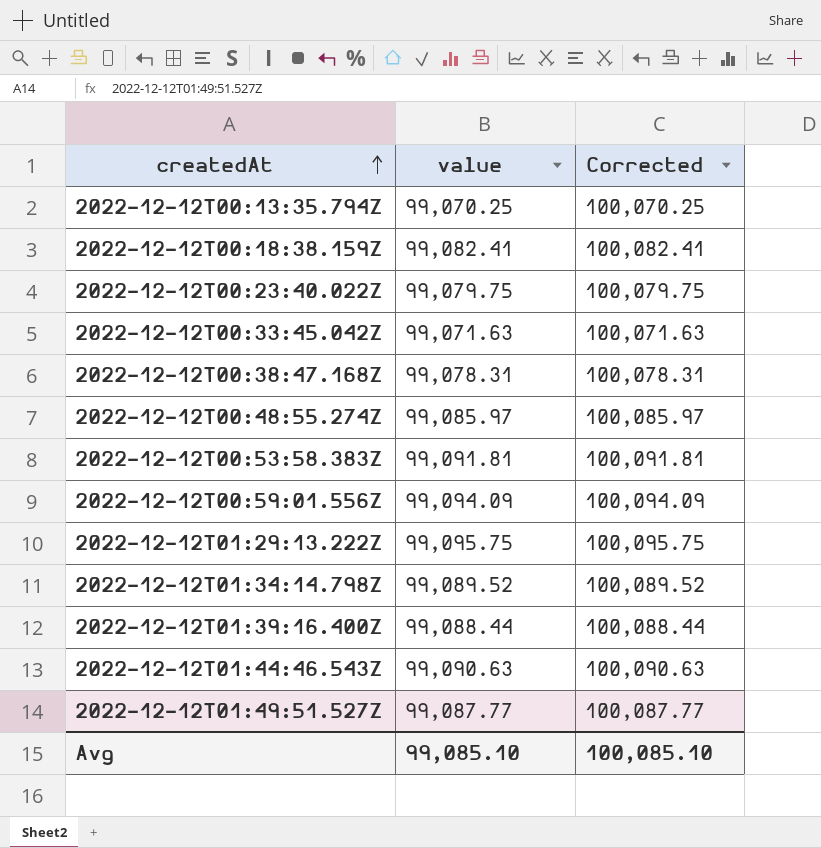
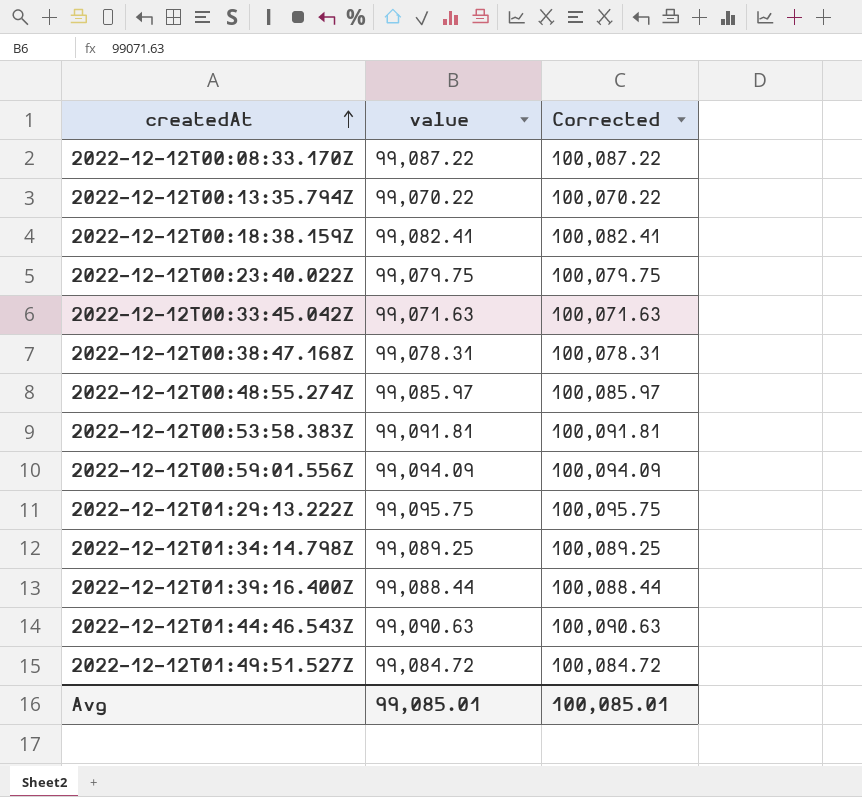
row 2022-12-12T00:08:33.170Z: none -> 99,087.22 | 100,087.22
2022-12-12T00:13:35.794Z | value: 99,070.25 -> 99,070.22
2022-12-12T00:13:35.794Z | Corrected: 100,070.25 -> 100,070.22
2022-12-12T01:34:14.798Z | value: 99,089.52 -> 99,089.25
2022-12-12T01:34:14.798Z | Corrected: 100,089.52 -> 100,089.25
2022-12-12T01:49:51.527Z | value: 99,087.77 -> 99,084.72
2022-12-12T01:49:51.527Z | Corrected: 100,087.77 -> 100,084.72
Avg | value: 99,085.10 -> 99,085.01
Avg | Corrected: 100,085.10 -> 100,085.01

